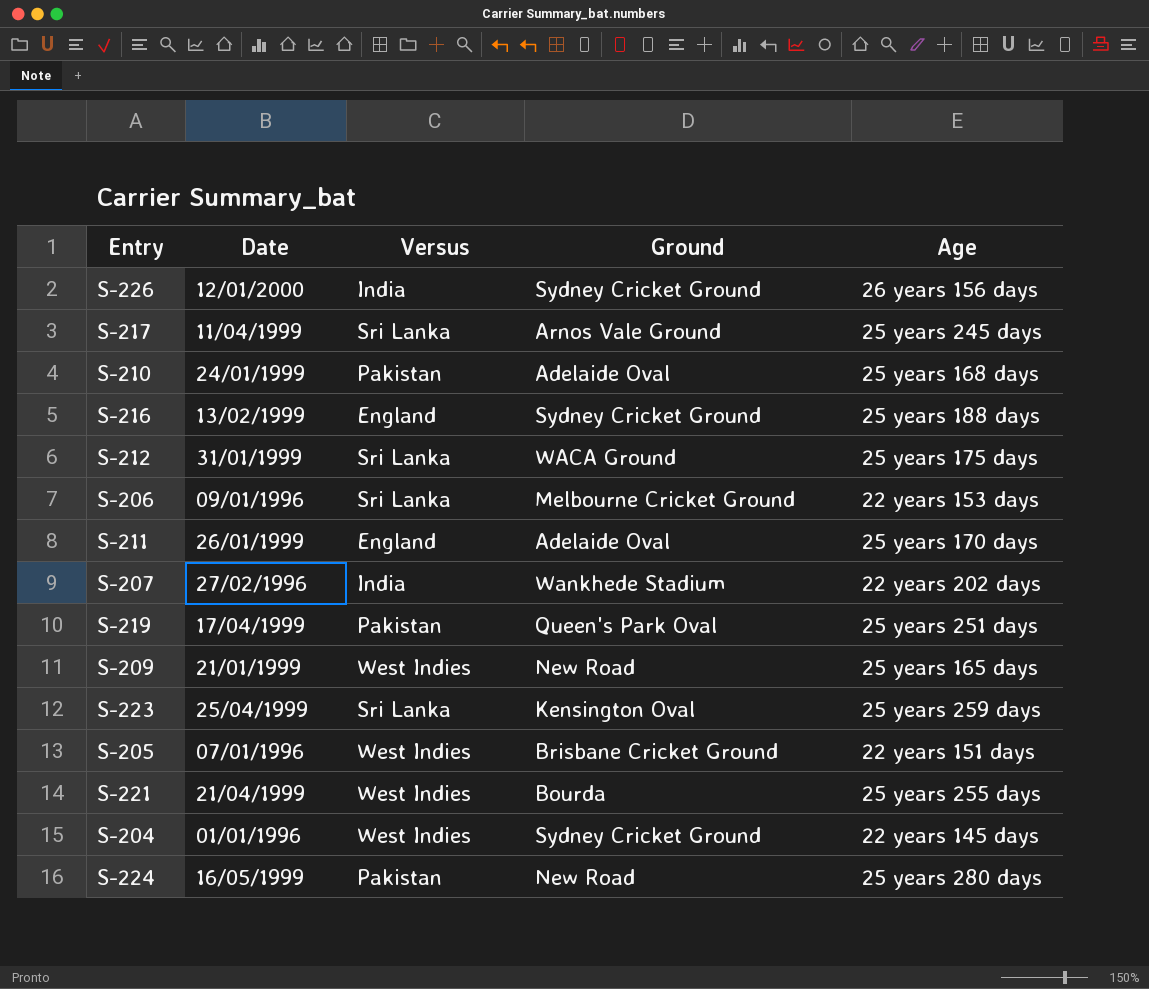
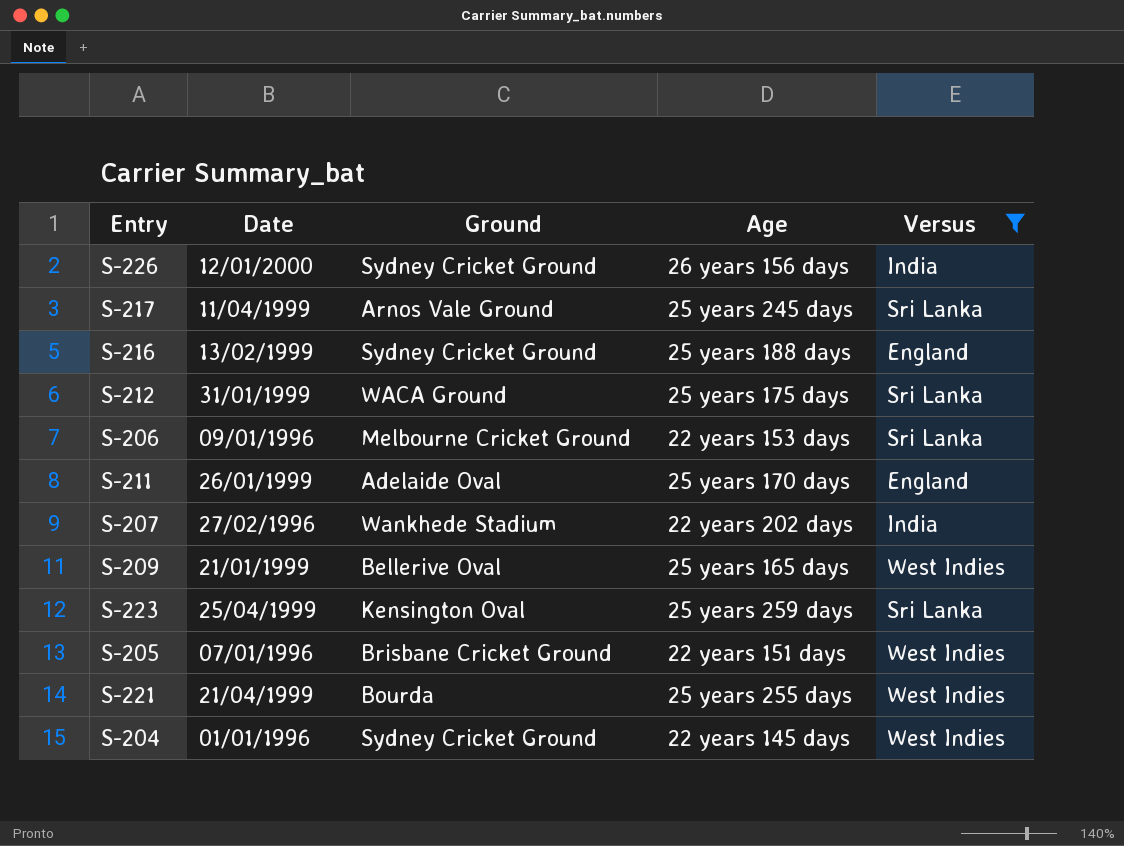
filter: none -> Versus != Pakistan
column Versus | position: 3 -> 5
S-209 | Ground: New Road -> Bellerive Oval

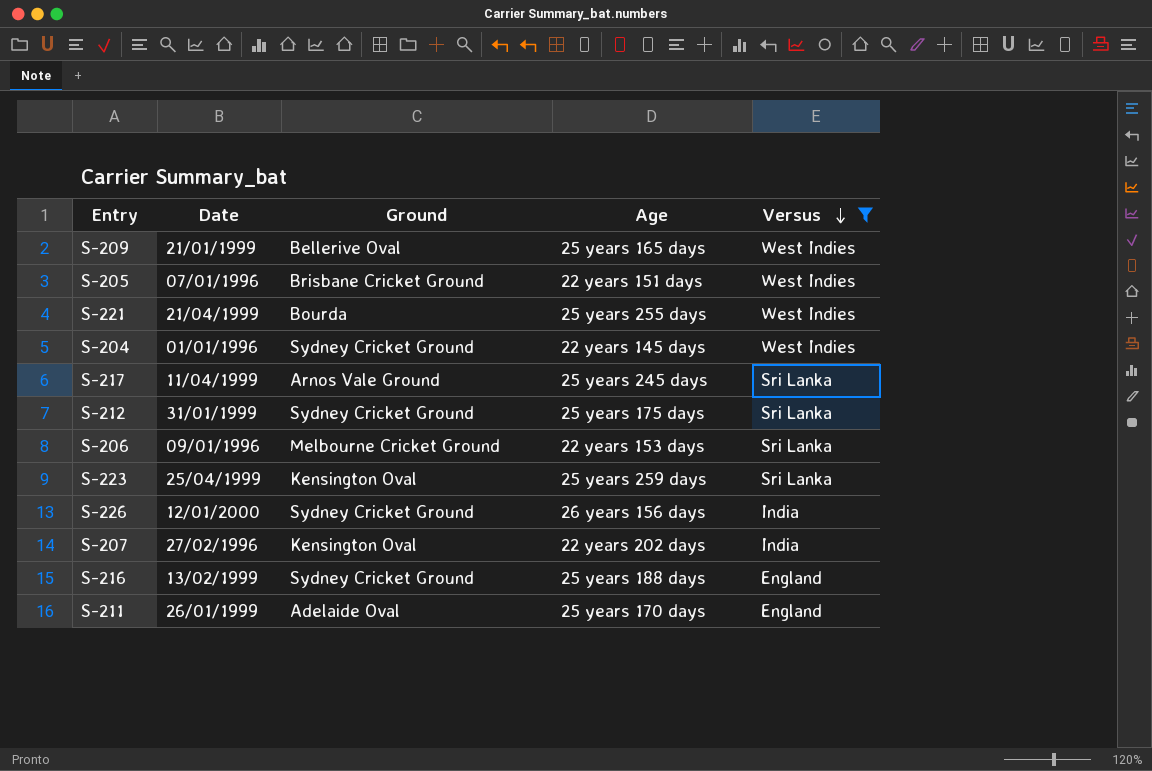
row order: none -> Versus descending
S-212 | Ground: WACA Ground -> Sydney Cricket Ground
S-207 | Ground: Wankhede Stadium -> Kensington Oval

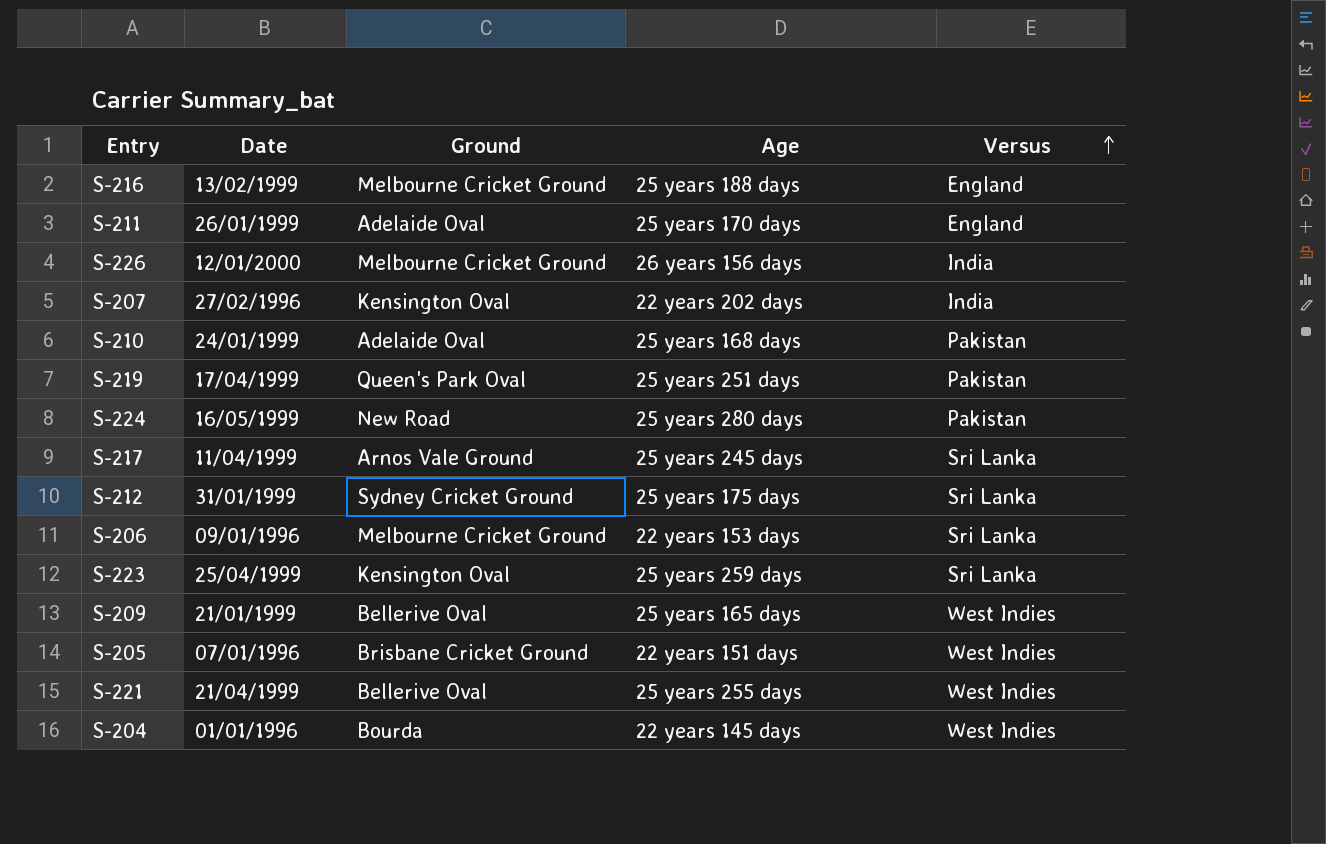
filter: Versus != Pakistan -> none
row order: Versus descending -> Versus ascending
S-216 | Ground: Sydney Cricket Ground -> Melbourne Cricket Ground
S-226 | Ground: Sydney Cricket Ground -> Melbourne Cricket Ground
S-221 | Ground: Bourda -> Bellerive Oval
S-204 | Ground: Sydney Cricket Ground -> Bourda

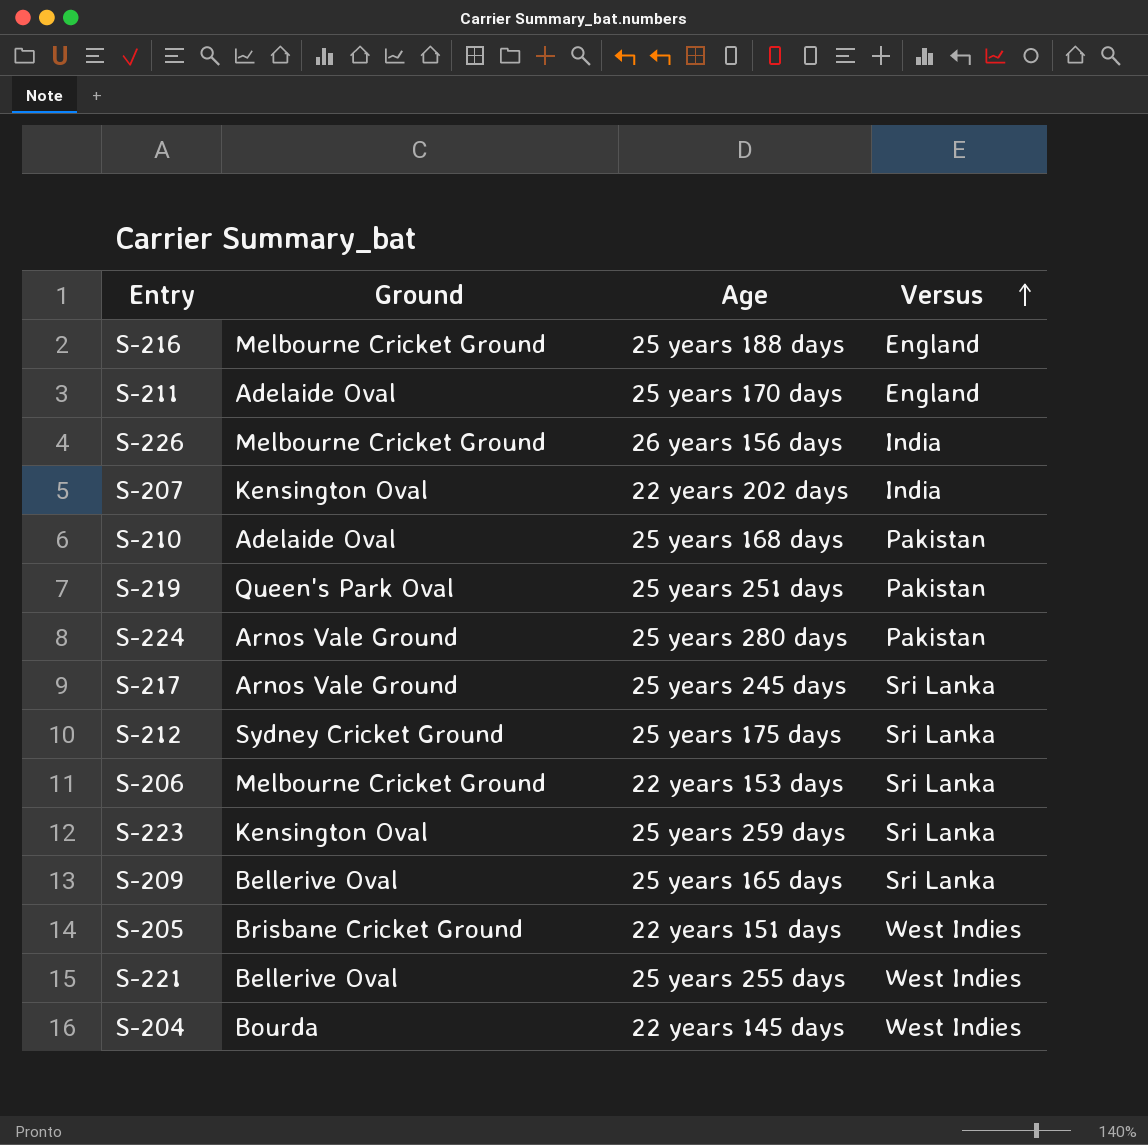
column Date | position: 2 -> none
S-224 | Ground: New Road -> Arnos Vale Ground
S-209 | Versus: West Indies -> Sri Lanka

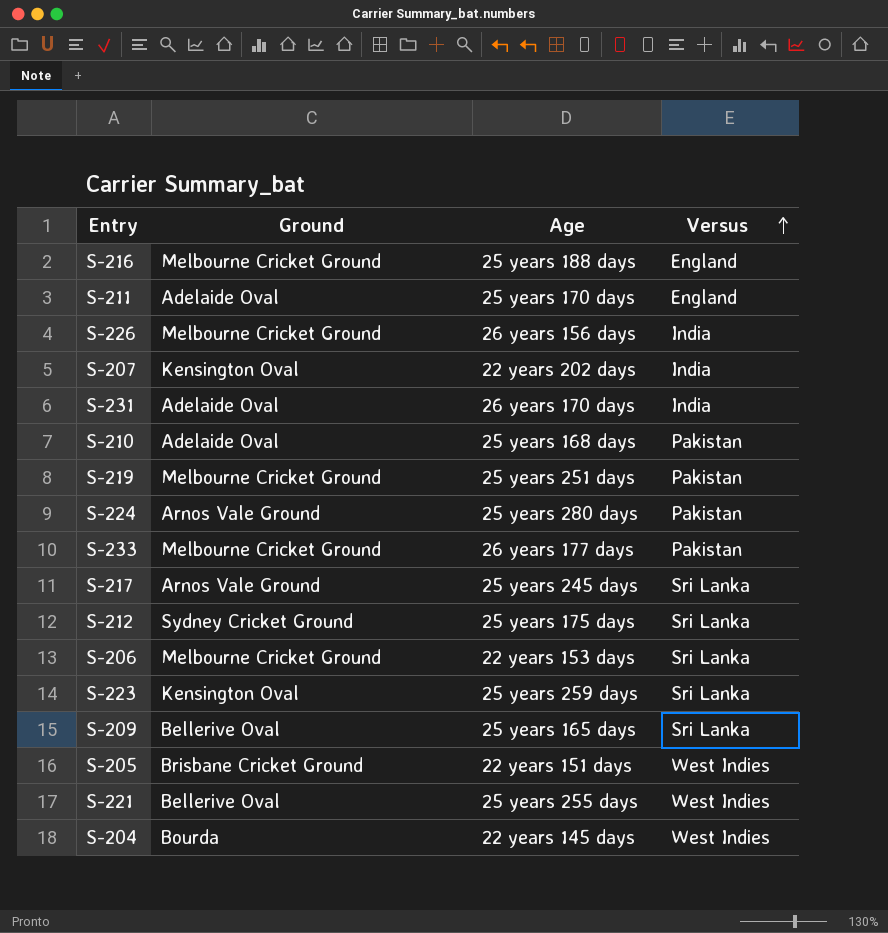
row S-231: none -> Adelaide Oval | 26 years 170 days | India
S-219 | Ground: Queen's Park Oval -> Melbourne Cricket Ground
row S-233: none -> Melbourne Cricket Ground | 26 years 177 days | Pakistan

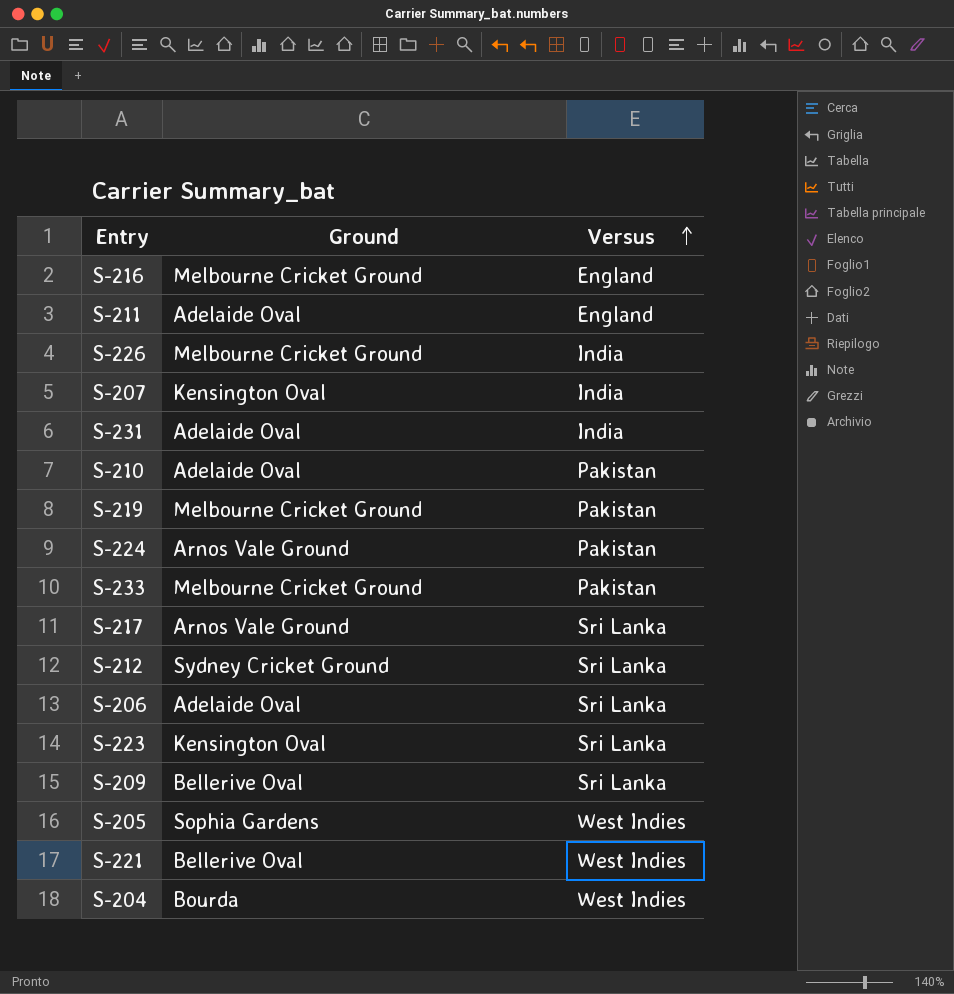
column Age | position: 3 -> none
S-206 | Ground: Melbourne Cricket Ground -> Adelaide Oval
S-205 | Ground: Brisbane Cricket Ground -> Sophia Gardens

